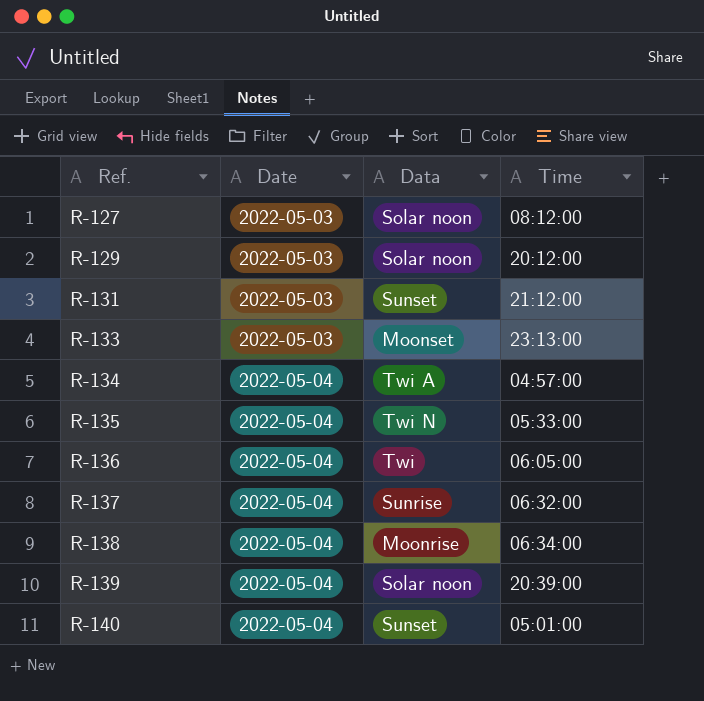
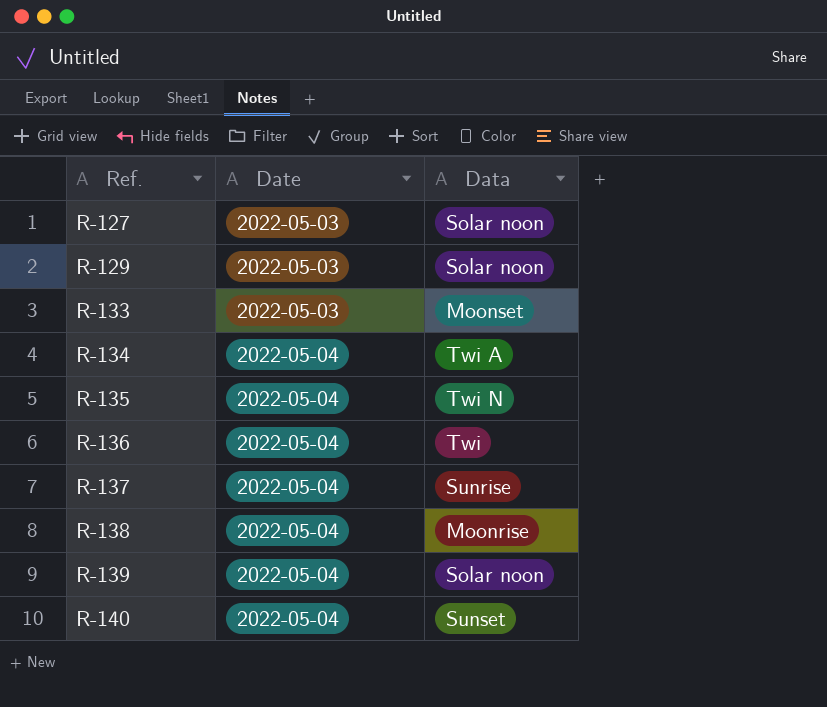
column Time | position: 4 -> none
row R-131: 2022-05-03 | Sunset | 21:12:00 -> none

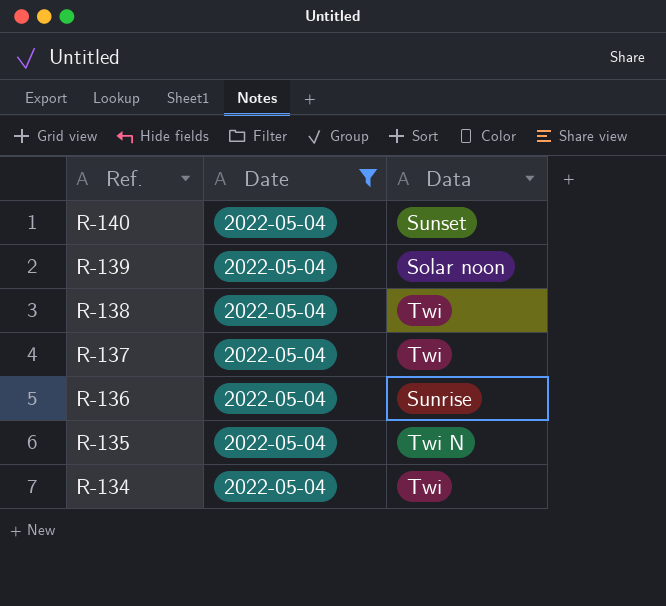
filter: none -> Date = 2022-05-04
row order: Ref. ascending -> Ref. descending
R-138 | Data: Moonrise -> Twi
R-137 | Data: Sunrise -> Twi
R-136 | Data: Twi -> Sunrise
R-134 | Data: Twi A -> Twi

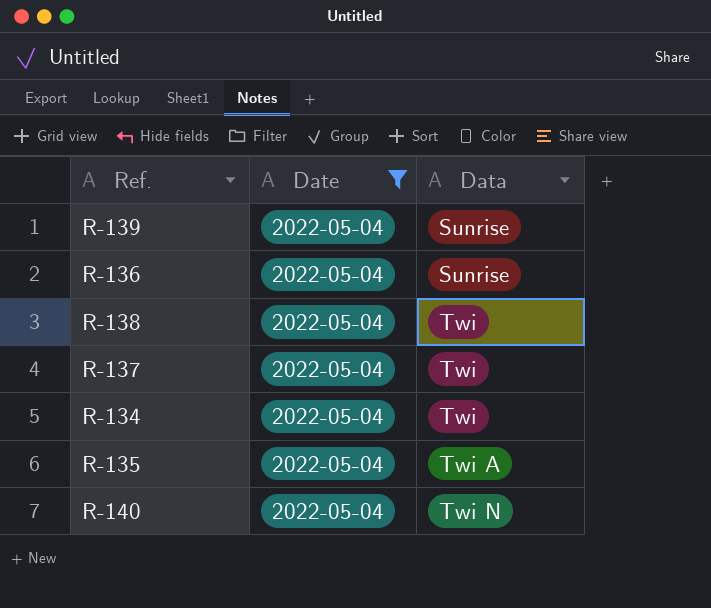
row order: Ref. descending -> Data ascending
R-139 | Data: Solar noon -> Sunrise
R-135 | Data: Twi N -> Twi A
R-140 | Data: Sunset -> Twi N

